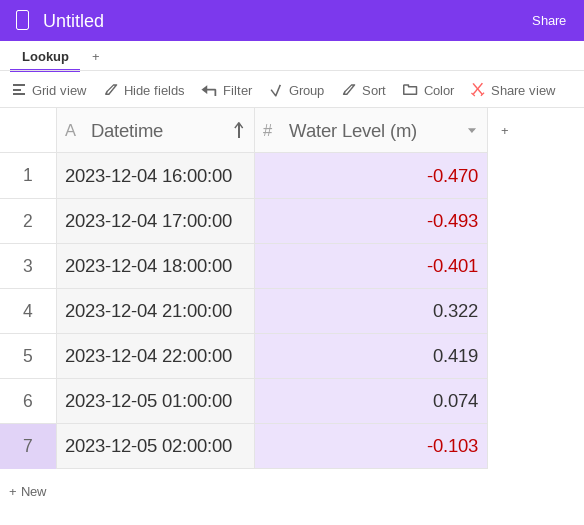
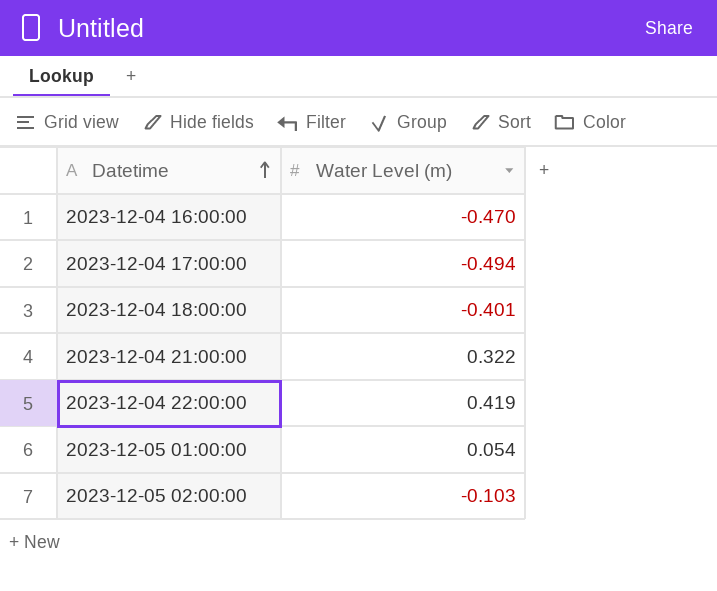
2023-12-04 17:00:00 | Water Level (m): -0.493 -> -0.494
2023-12-05 01:00:00 | Water Level (m): 0.074 -> 0.054

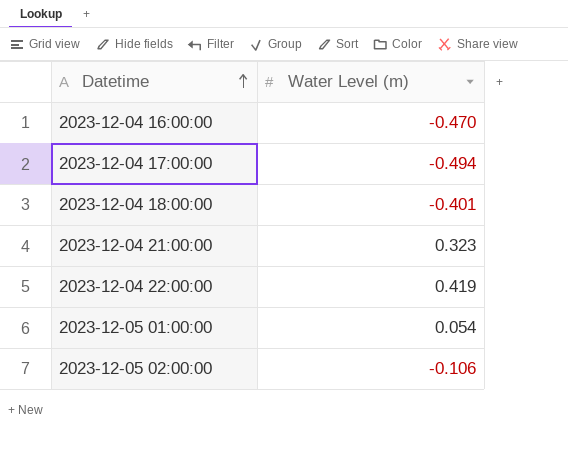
2023-12-04 21:00:00 | Water Level (m): 0.322 -> 0.323
2023-12-05 02:00:00 | Water Level (m): -0.103 -> -0.106

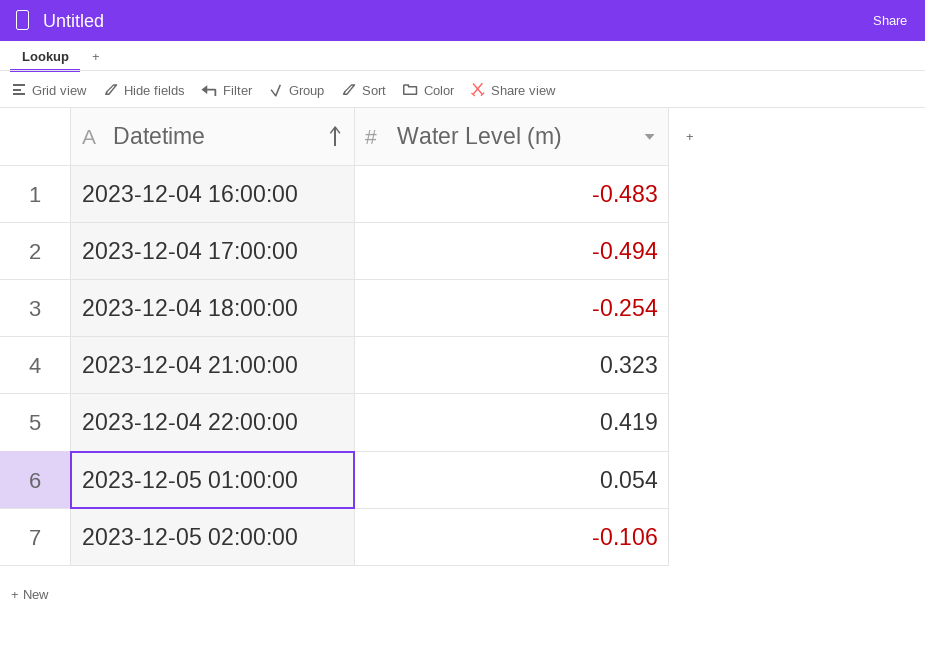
2023-12-04 16:00:00 | Water Level (m): -0.470 -> -0.483
2023-12-04 18:00:00 | Water Level (m): -0.401 -> -0.254

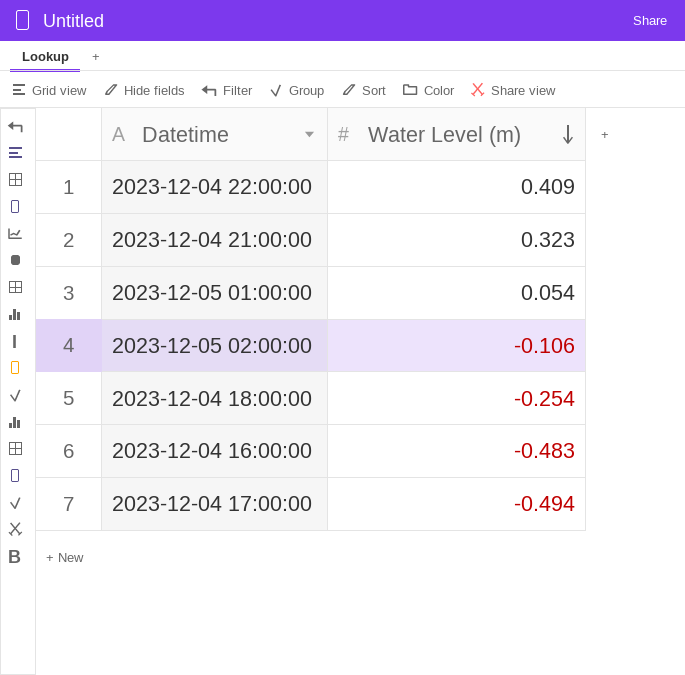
row order: Datetime ascending -> Water Level (m) descending
2023-12-04 22:00:00 | Water Level (m): 0.419 -> 0.409

